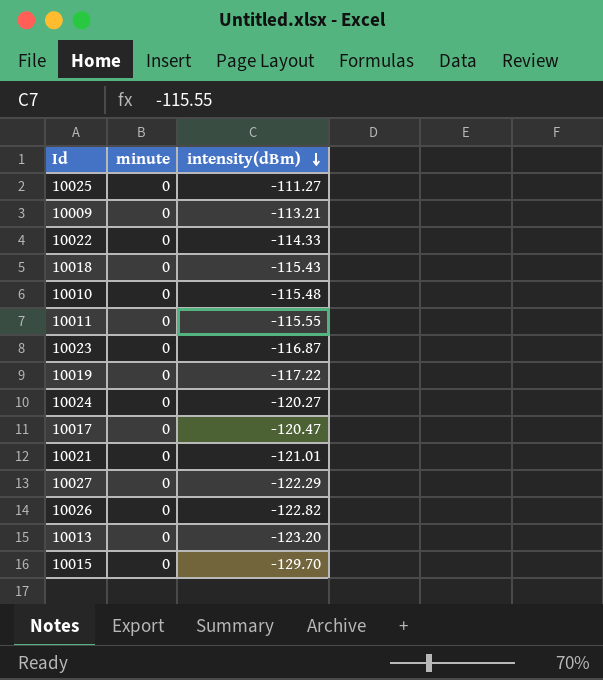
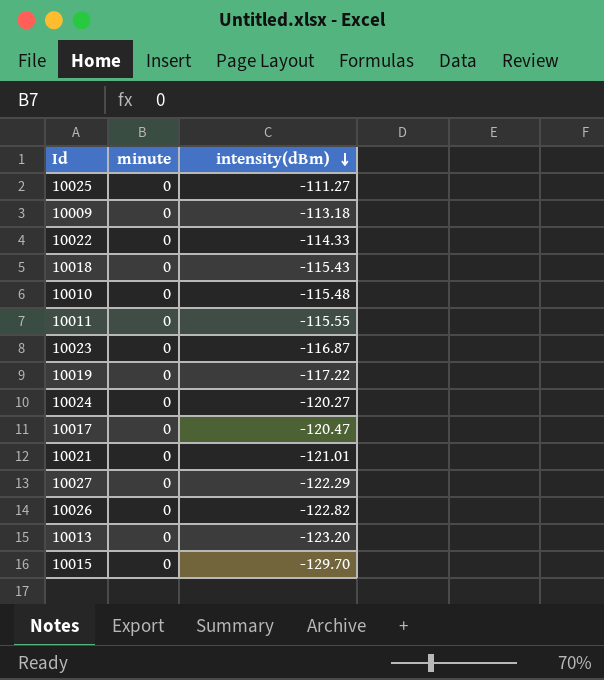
10009 | intensity(dBm): -113.21 -> -113.18

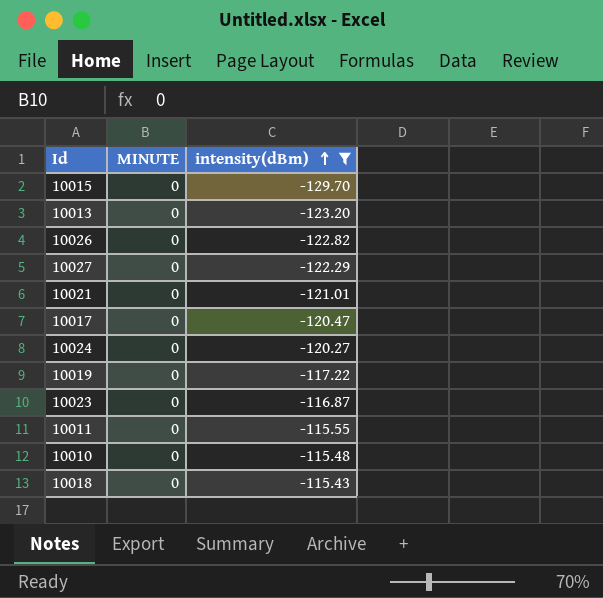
filter: none -> intensity(dBm) <= -115.43
row order: intensity(dBm) descending -> intensity(dBm) ascending
column name: minute -> MINUTE

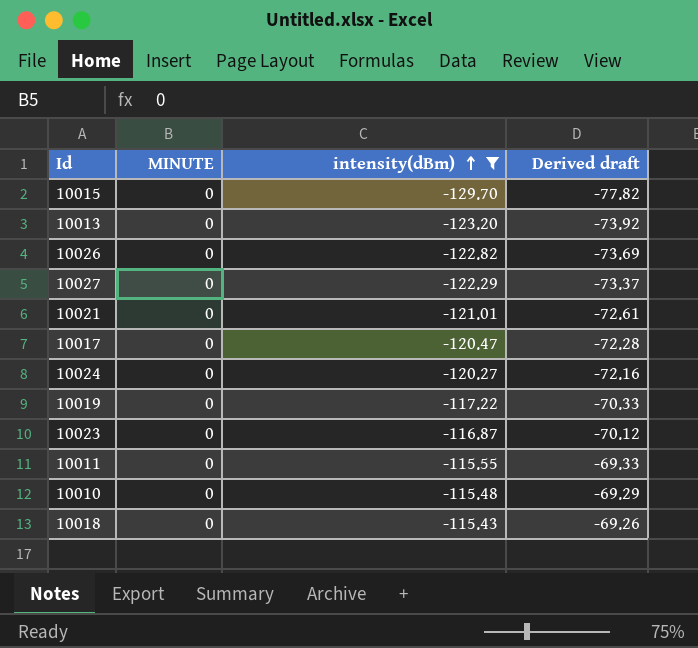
column Derived draft | formula: none -> [intensity(dBm)] * 0.6

